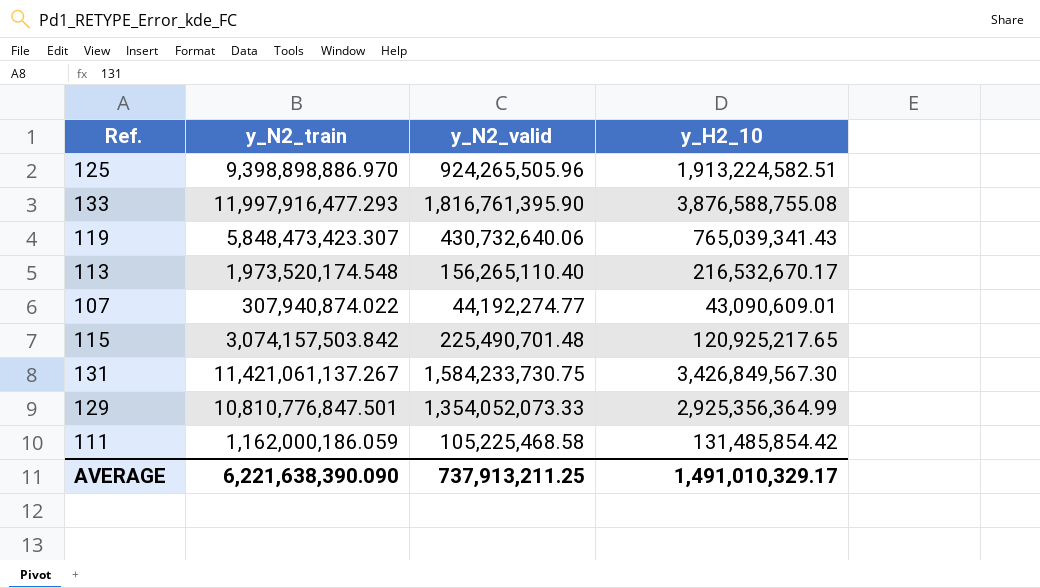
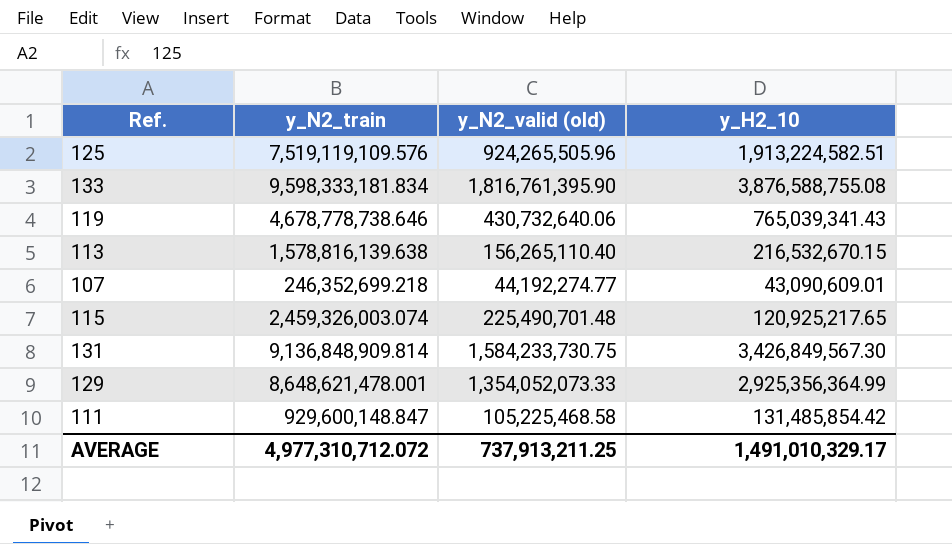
column name: y_N2_valid -> y_N2_valid (old)
125 | y_N2_train: 9,398,898,886.970 -> 7,519,119,109.576
133 | y_N2_train: 11,997,916,477.293 -> 9,598,333,181.834
119 | y_N2_train: 5,848,473,423.307 -> 4,678,778,738.646
113 | y_N2_train: 1,973,520,174.548 -> 1,578,816,139.638
113 | y_H2_10: 216,532,670.17 -> 216,532,670.15
107 | y_N2_train: 307,940,874.022 -> 246,352,699.218
115 | y_N2_train: 3,074,157,503.842 -> 2,459,326,003.074
131 | y_N2_train: 11,421,061,137.267 -> 9,136,848,909.814
129 | y_N2_train: 10,810,776,847.501 -> 8,648,621,478.001
111 | y_N2_train: 1,162,000,186.059 -> 929,600,148.847
AVERAGE | y_N2_train: 6,221,638,390.090 -> 4,977,310,712.072

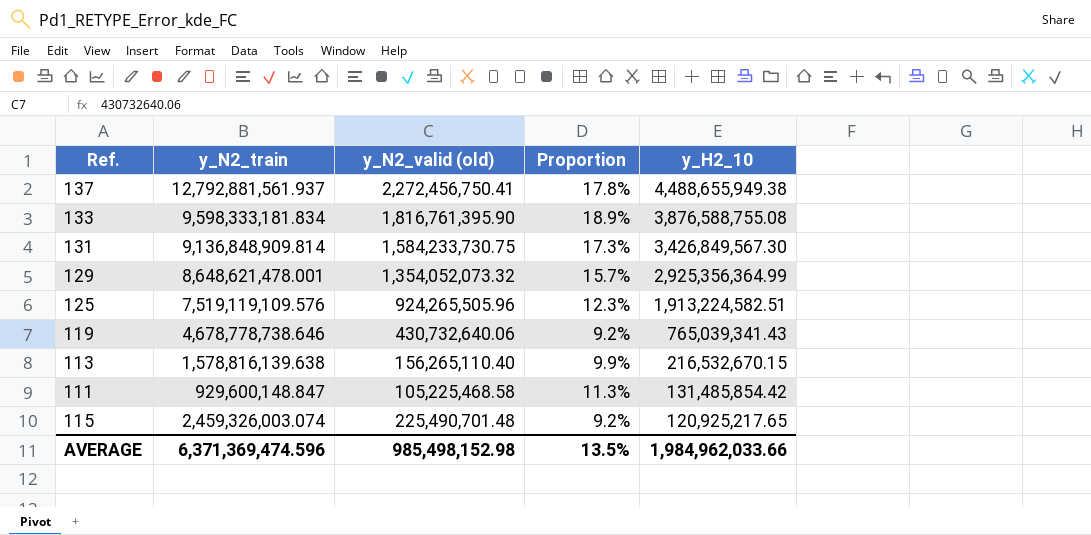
row order: none -> y_H2_10 descending
column Proportion | formula: none -> [y_N2_valid (old)] / [y_N2_train]
row 107: 246,352,699.218 | 44,192,274.77 | 43,090,609.01 -> none
row 137: none -> 12,792,881,561.937 | 2,272,456,750.41 | 17.8% | 4,488,655,949.38
129 | y_N2_valid (old): 1,354,052,073.33 -> 1,354,052,073.32
AVERAGE | y_N2_train: 4,977,310,712.072 -> 6,371,369,474.596
AVERAGE | y_N2_valid (old): 737,913,211.25 -> 985,498,152.98
AVERAGE | y_H2_10: 1,491,010,329.17 -> 1,984,962,033.66

